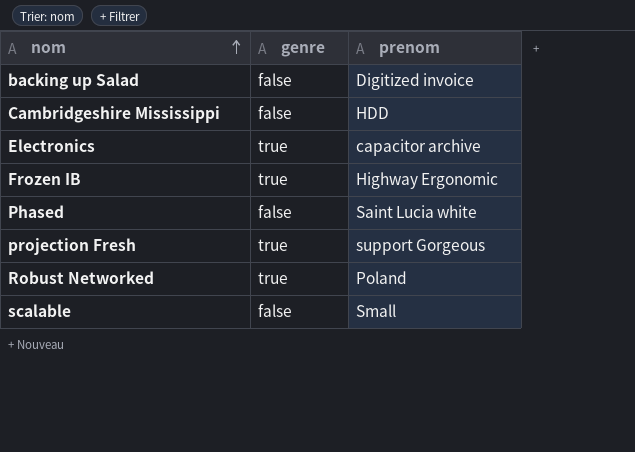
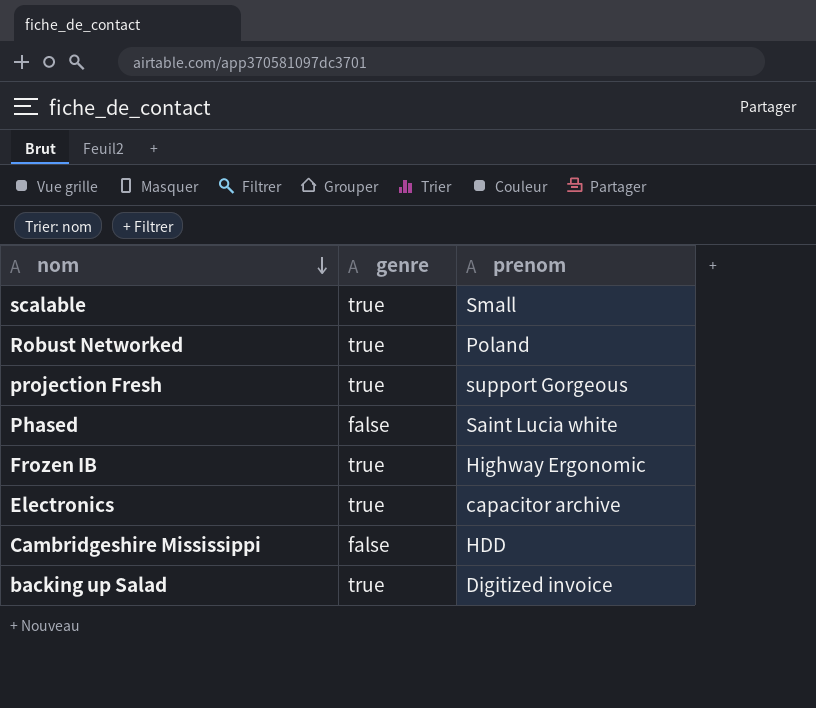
row order: nom ascending -> nom descending
scalable | genre: false -> true
backing up Salad | genre: false -> true

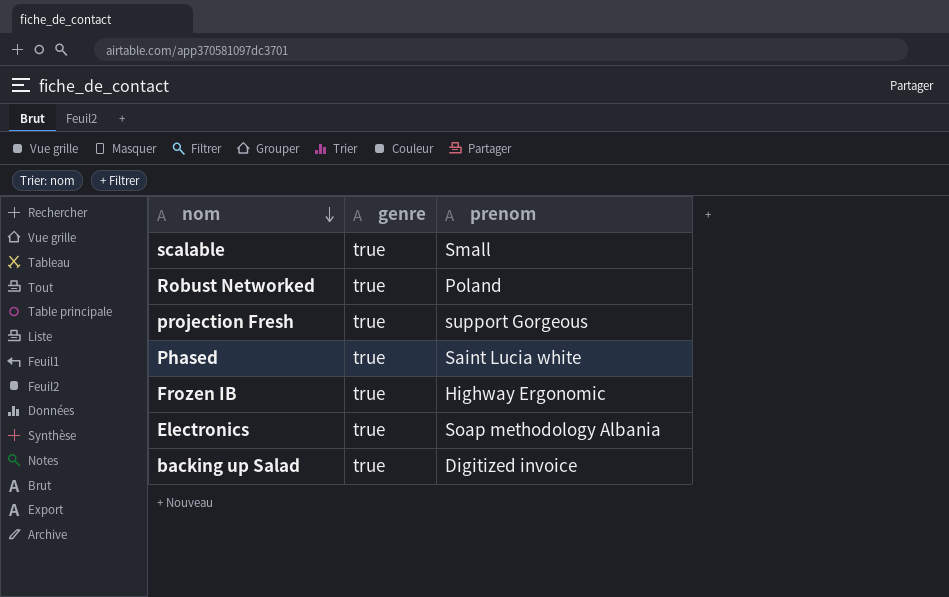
row Cambridgeshire Mississippi: false | HDD -> none
Phased | genre: false -> true
Electronics | prenom: capacitor archive -> Soap methodology Albania

